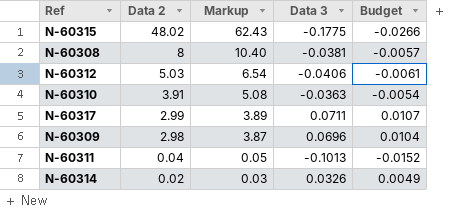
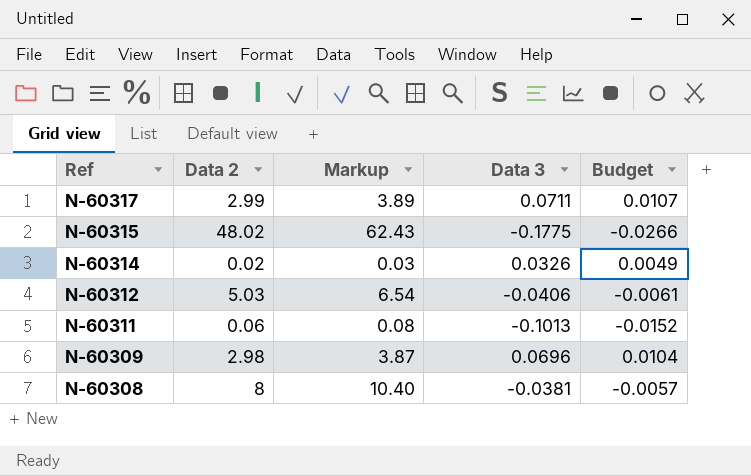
row order: Data 2 descending -> Ref descending
row N-60310: 3.91 | 5.08 | -0.0363 | -0.0054 -> none
N-60311 | Data 2: 0.04 -> 0.06
N-60311 | Markup: 0.05 -> 0.08

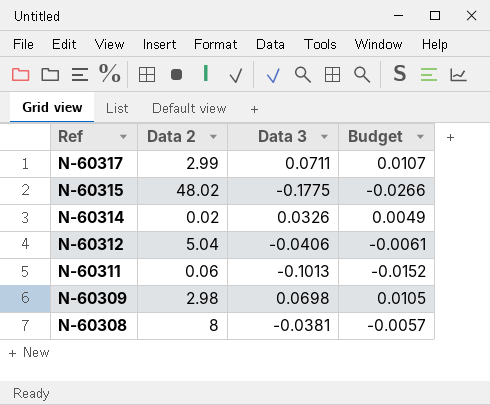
column Markup | formula: [Data 2] * 1.3 -> none
N-60312 | Data 2: 5.03 -> 5.04
N-60309 | Data 3: 0.0696 -> 0.0698
N-60309 | Budget: 0.0104 -> 0.0105

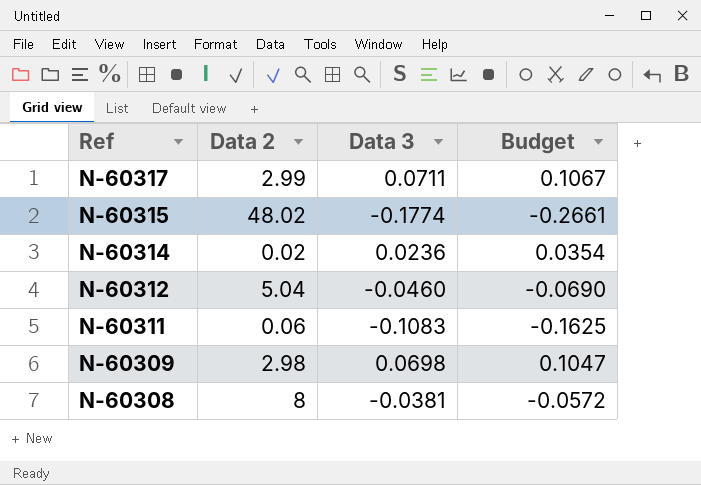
column Budget | formula: [Data 3] * 0.15 -> [Data 3] * 1.5
N-60315 | Data 3: -0.1775 -> -0.1774
N-60314 | Data 3: 0.0326 -> 0.0236
N-60312 | Data 3: -0.0406 -> -0.0460
N-60311 | Data 3: -0.1013 -> -0.1083

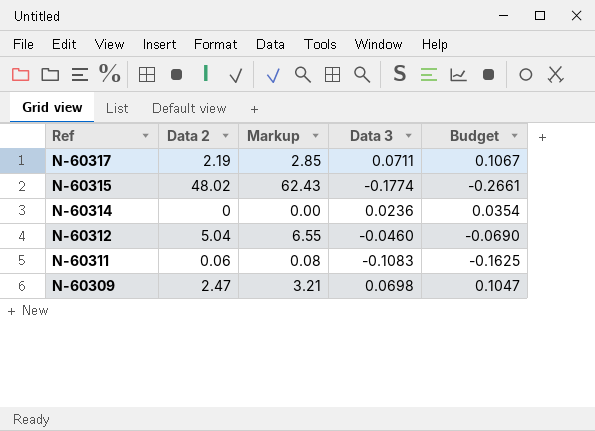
column Markup | formula: none -> [Data 2] * 1.3
row N-60308: 8 | -0.0381 | -0.0572 -> none
N-60317 | Data 2: 2.99 -> 2.19
N-60314 | Data 2: 0.02 -> 0
N-60309 | Data 2: 2.98 -> 2.47

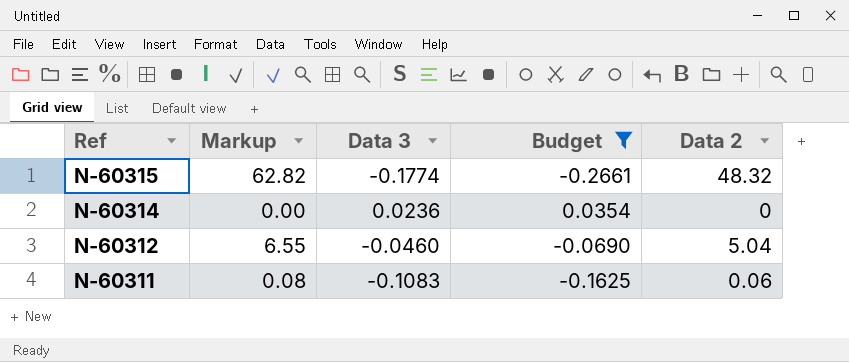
filter: none -> Budget <= 0.0354
column Data 2 | position: 2 -> 5
N-60315 | Markup: 62.43 -> 62.82
N-60315 | Data 2: 48.02 -> 48.32

